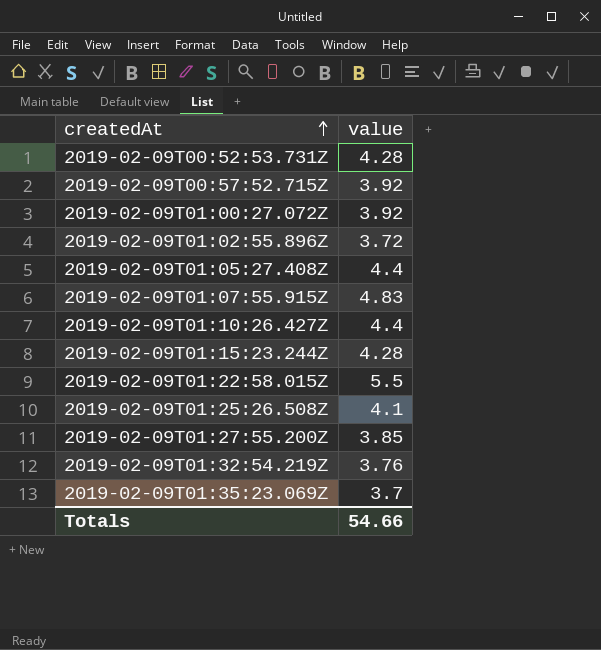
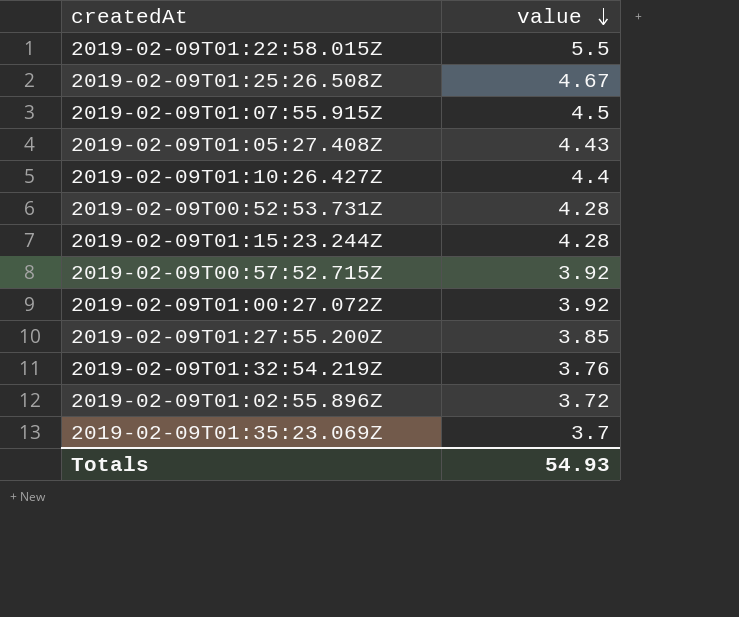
row order: createdAt ascending -> value descending
2019-02-09T01:25:26.508Z | value: 4.1 -> 4.67
2019-02-09T01:07:55.915Z | value: 4.83 -> 4.5
2019-02-09T01:05:27.408Z | value: 4.4 -> 4.43
Totals | value: 54.66 -> 54.93

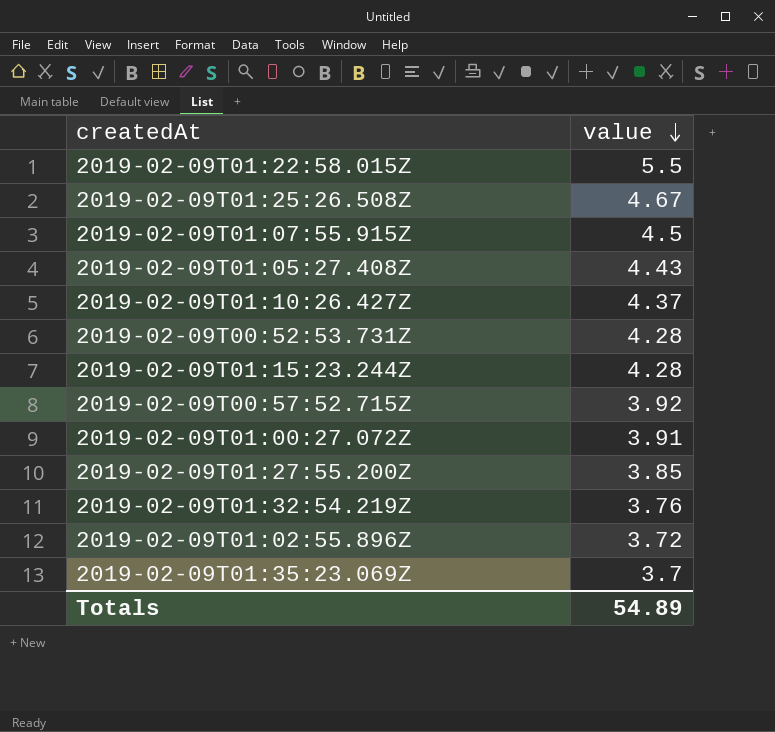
2019-02-09T01:10:26.427Z | value: 4.4 -> 4.37
2019-02-09T01:00:27.072Z | value: 3.92 -> 3.91
Totals | value: 54.93 -> 54.89

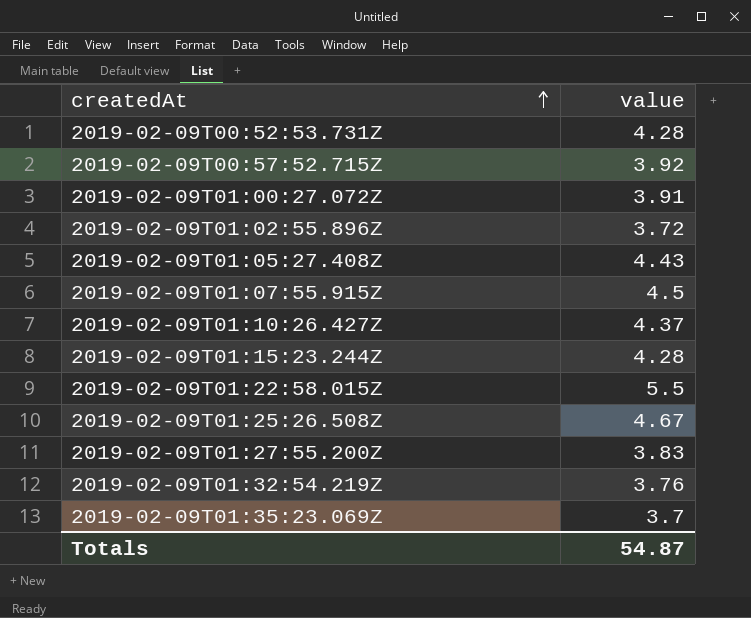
row order: value descending -> createdAt ascending
2019-02-09T01:27:55.200Z | value: 3.85 -> 3.83
Totals | value: 54.89 -> 54.87

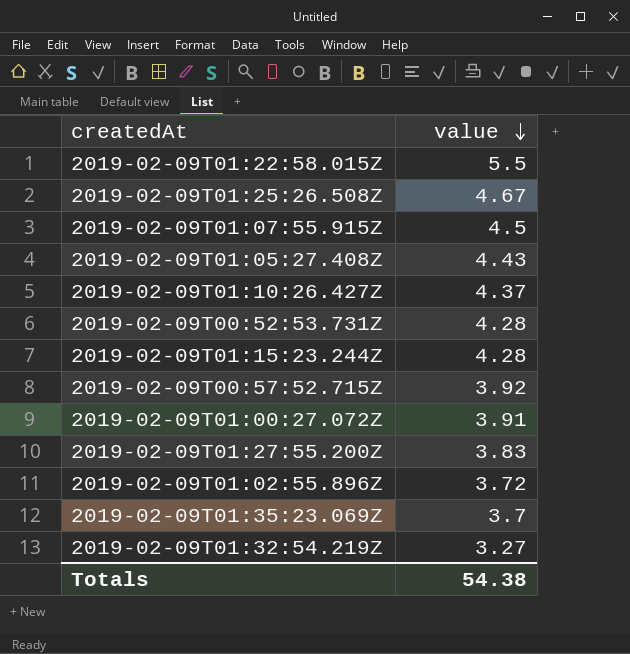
row order: createdAt ascending -> value descending
2019-02-09T01:32:54.219Z | value: 3.76 -> 3.27
Totals | value: 54.87 -> 54.38

